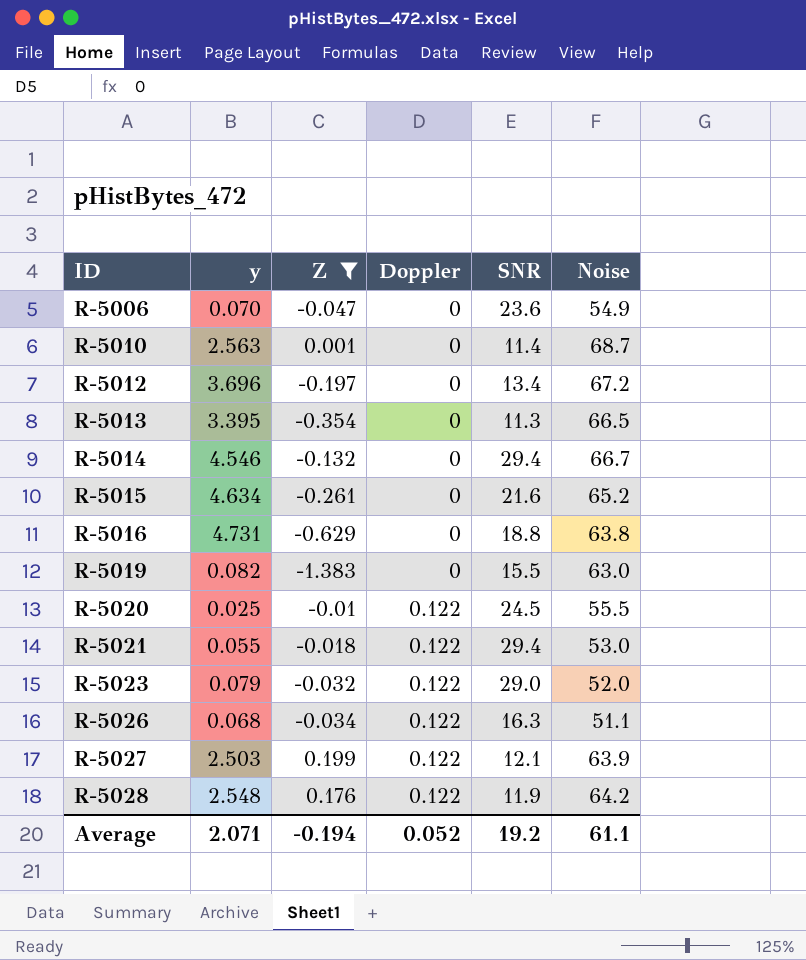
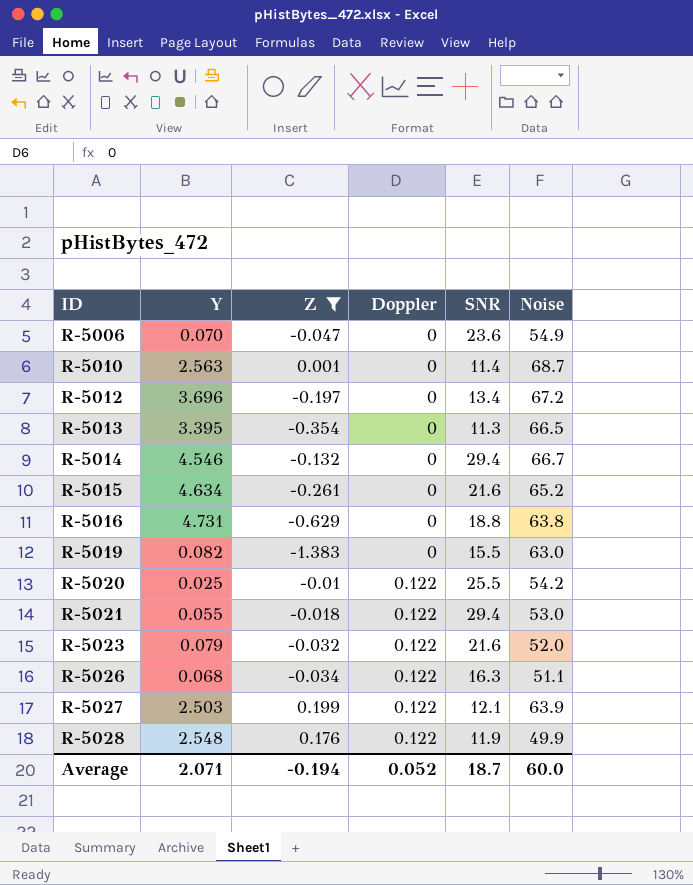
column name: y -> Y
R-5020 | SNR: 24.5 -> 25.5
R-5020 | Noise: 55.5 -> 54.2
R-5023 | SNR: 29.0 -> 21.6
R-5028 | Noise: 64.2 -> 49.9
Average | SNR: 19.2 -> 18.7
Average | Noise: 61.1 -> 60.0

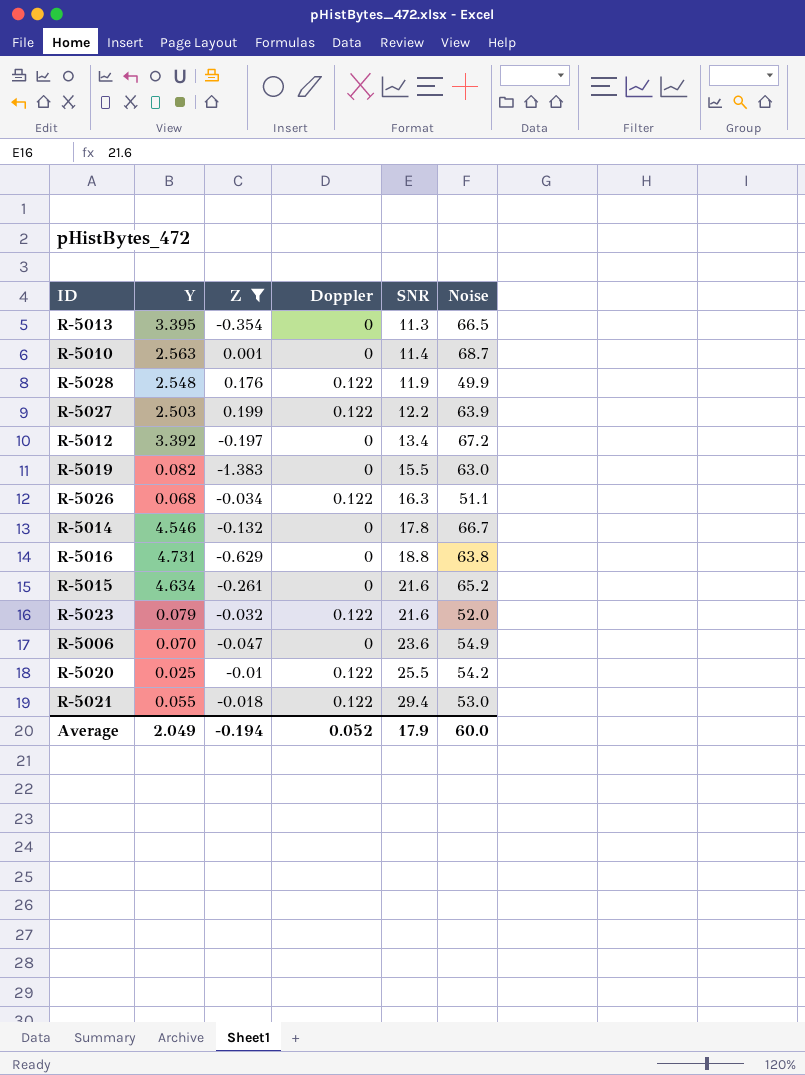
row order: ID ascending -> SNR ascending
R-5027 | SNR: 12.1 -> 12.2
R-5012 | Y: 3.696 -> 3.392
R-5014 | SNR: 29.4 -> 17.8
Average | Y: 2.071 -> 2.049
Average | SNR: 18.7 -> 17.9

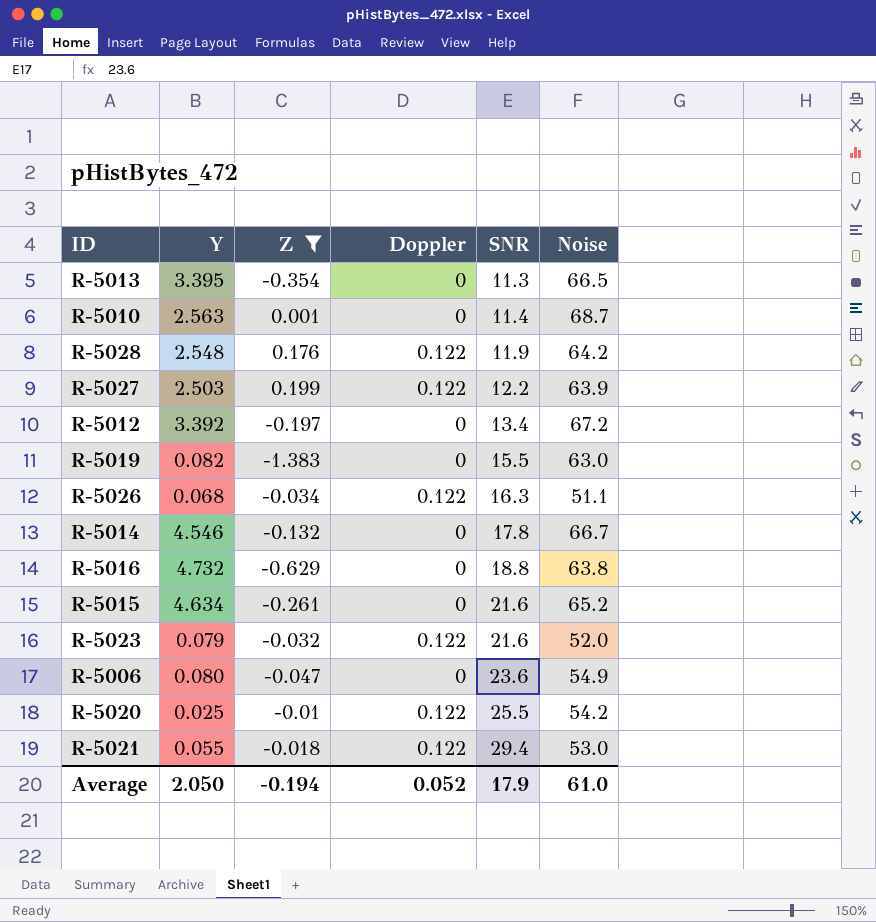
R-5028 | Noise: 49.9 -> 64.2
R-5016 | Y: 4.731 -> 4.732
R-5006 | Y: 0.070 -> 0.080
Average | Y: 2.049 -> 2.050
Average | Noise: 60.0 -> 61.0

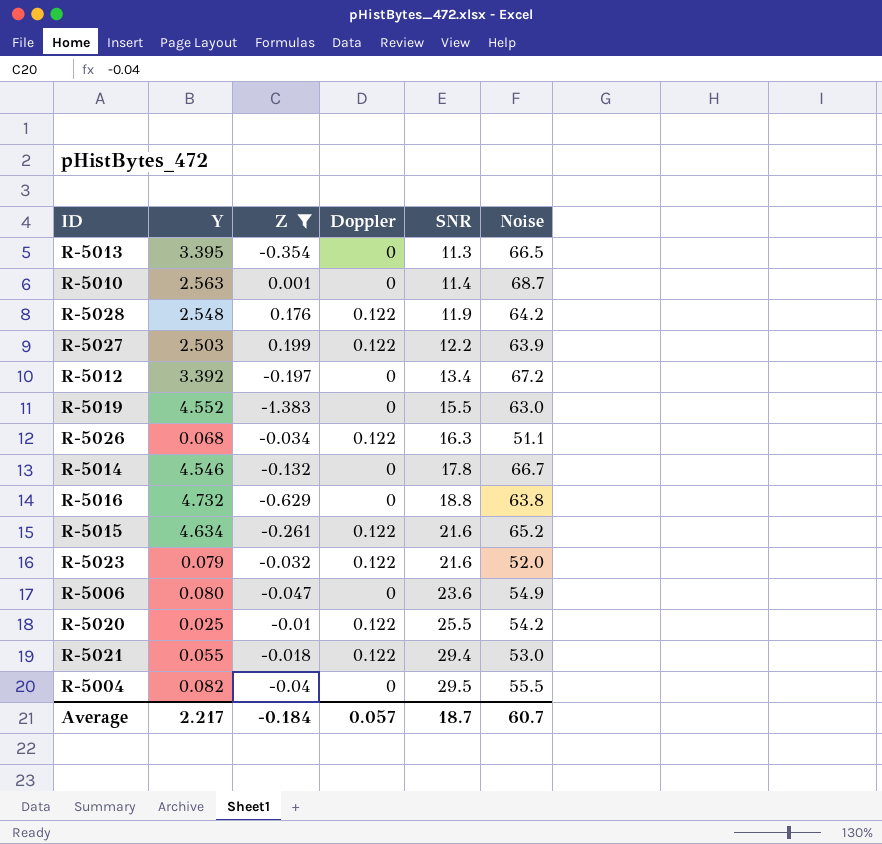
R-5019 | Y: 0.082 -> 4.552
R-5015 | Doppler: 0 -> 0.122
row R-5004: none -> 0.082 | -0.04 | 0 | 29.5 | 55.5
Average | Y: 2.050 -> 2.217
Average | Z: -0.194 -> -0.184
Average | Doppler: 0.052 -> 0.057
Average | SNR: 17.9 -> 18.7
Average | Noise: 61.0 -> 60.7

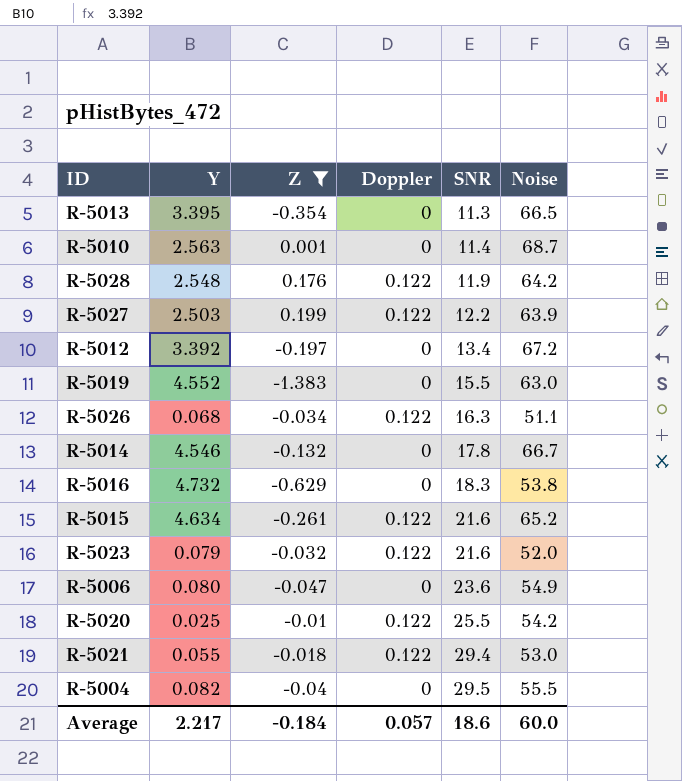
R-5016 | SNR: 18.8 -> 18.3
R-5016 | Noise: 63.8 -> 53.8
Average | SNR: 18.7 -> 18.6
Average | Noise: 60.7 -> 60.0

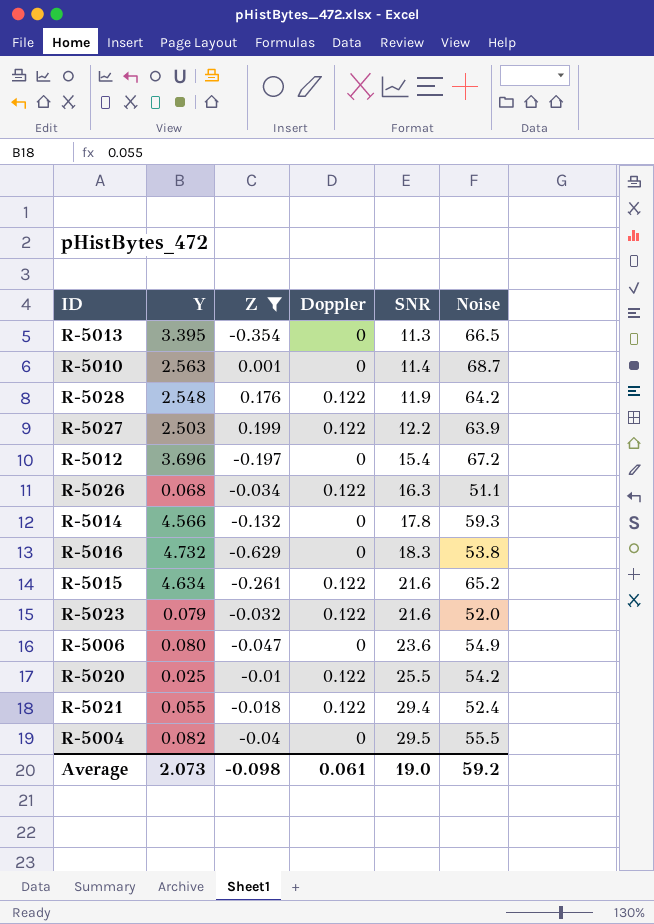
row R-5019: 4.552 | -1.383 | 0 | 15.5 | 63.0 -> none
R-5012 | Y: 3.392 -> 3.696
R-5012 | SNR: 13.4 -> 15.4
R-5014 | Y: 4.546 -> 4.566
R-5014 | Noise: 66.7 -> 59.3
R-5021 | Noise: 53.0 -> 52.4
Average | Y: 2.217 -> 2.073
Average | Z: -0.184 -> -0.098
Average | Doppler: 0.057 -> 0.061
Average | SNR: 18.6 -> 19.0
Average | Noise: 60.0 -> 59.2

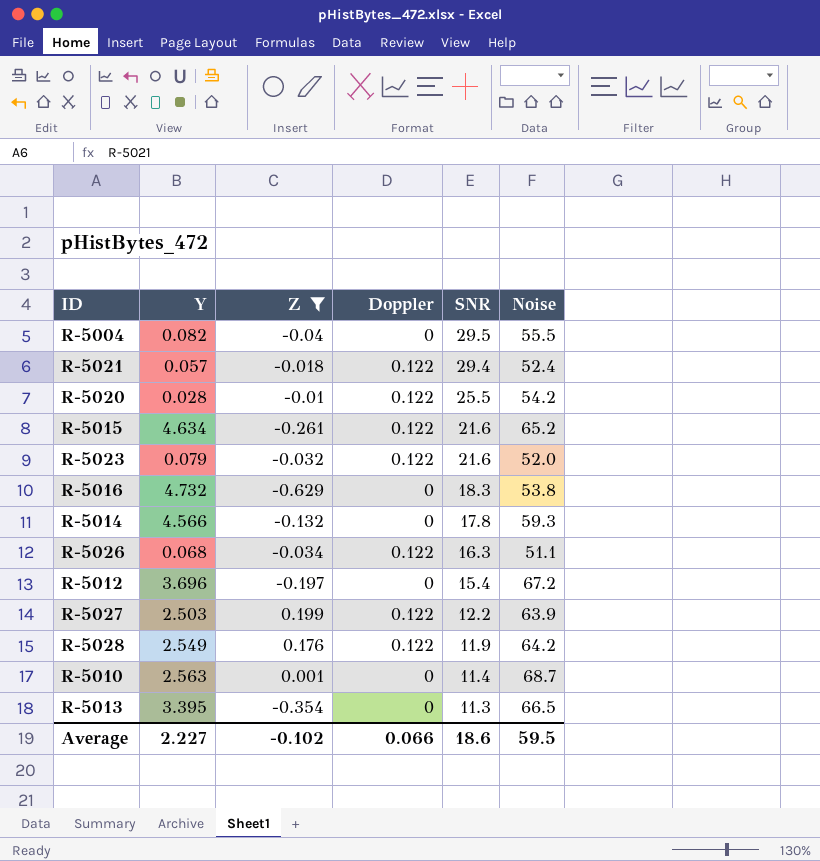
row order: SNR ascending -> SNR descending
row R-5006: 0.080 | -0.047 | 0 | 23.6 | 54.9 -> none
R-5021 | Y: 0.055 -> 0.057
R-5020 | Y: 0.025 -> 0.028
R-5028 | Y: 2.548 -> 2.549
Average | Y: 2.073 -> 2.227
Average | Z: -0.098 -> -0.102
Average | Doppler: 0.061 -> 0.066
Average | SNR: 19.0 -> 18.6
Average | Noise: 59.2 -> 59.5

